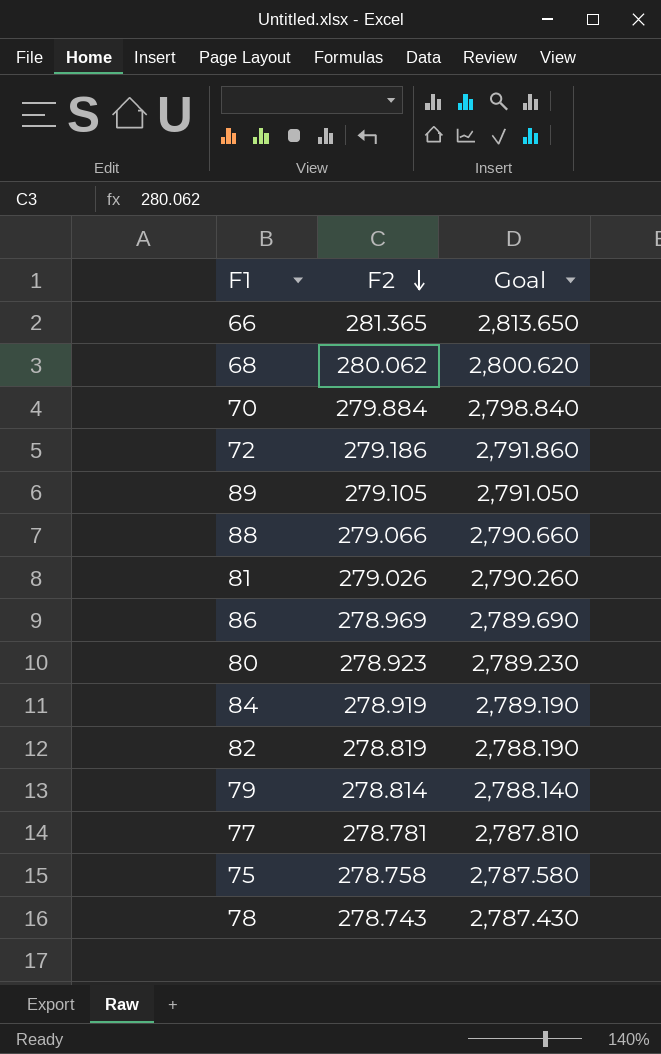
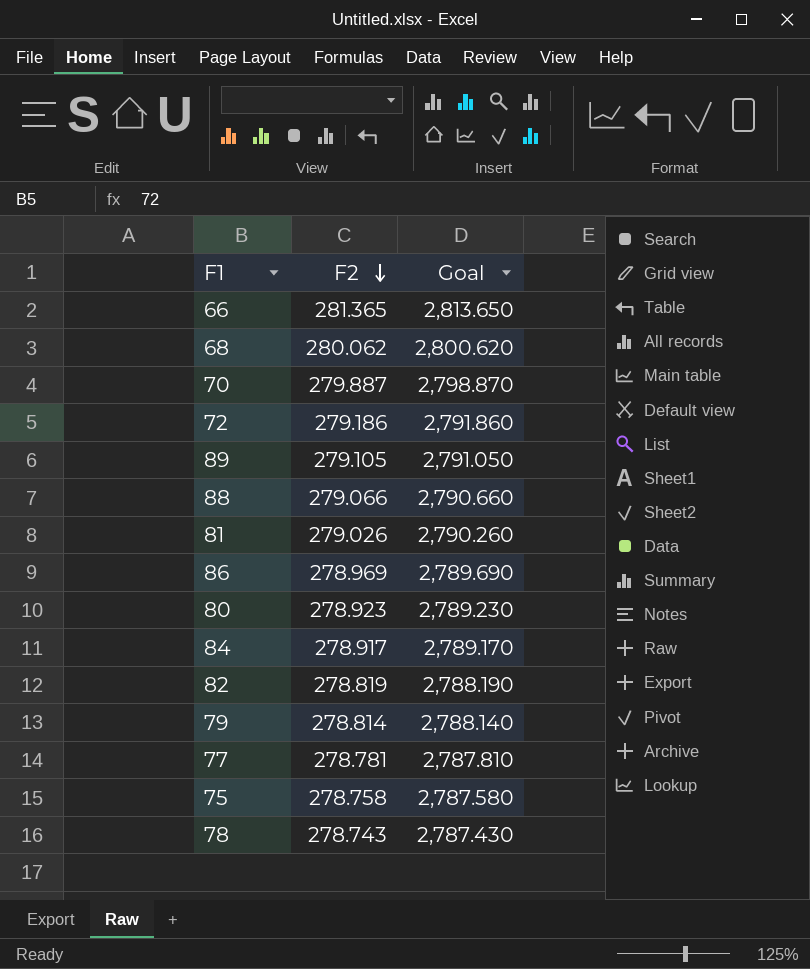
70 | F2: 279.884 -> 279.887
70 | Goal: 2,798.840 -> 2,798.870
84 | F2: 278.919 -> 278.917
84 | Goal: 2,789.190 -> 2,789.170

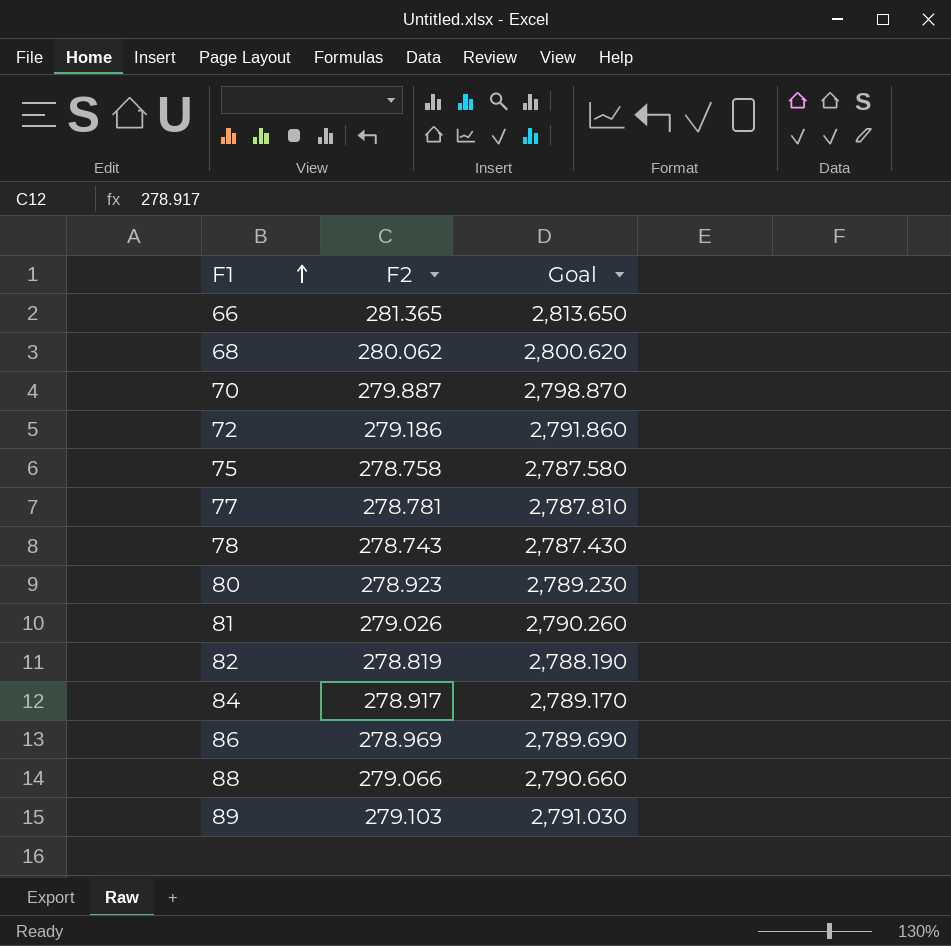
row order: F2 descending -> F1 ascending
row 79: 278.814 | 2,788.140 -> none
89 | F2: 279.105 -> 279.103
89 | Goal: 2,791.050 -> 2,791.030

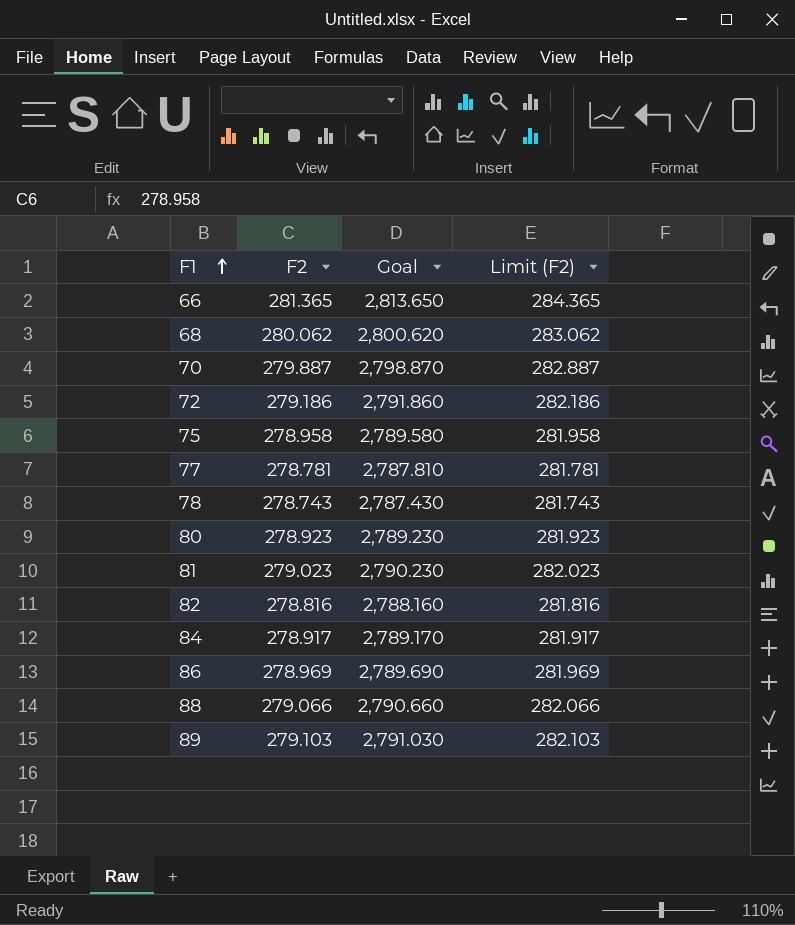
column Limit (F2) | formula: none -> [F2] + 3
75 | F2: 278.758 -> 278.958
75 | Goal: 2,787.580 -> 2,789.580
81 | F2: 279.026 -> 279.023
81 | Goal: 2,790.260 -> 2,790.230
82 | F2: 278.819 -> 278.816
82 | Goal: 2,788.190 -> 2,788.160

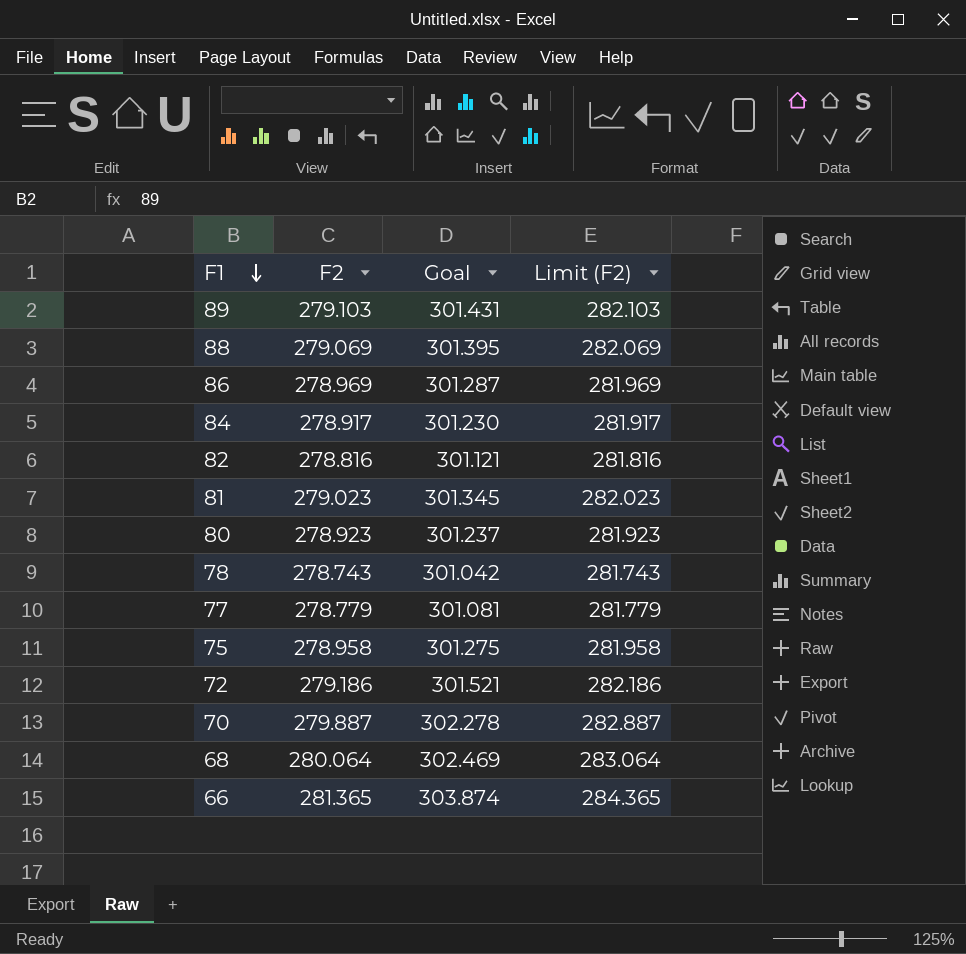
row order: F1 ascending -> F1 descending
column Goal | formula: [F2] * 10 -> [F2] * 1.08
88 | F2: 279.066 -> 279.069
88 | Limit (F2): 282.066 -> 282.069
77 | F2: 278.781 -> 278.779
77 | Limit (F2): 281.781 -> 281.779
68 | F2: 280.062 -> 280.064
68 | Limit (F2): 283.062 -> 283.064

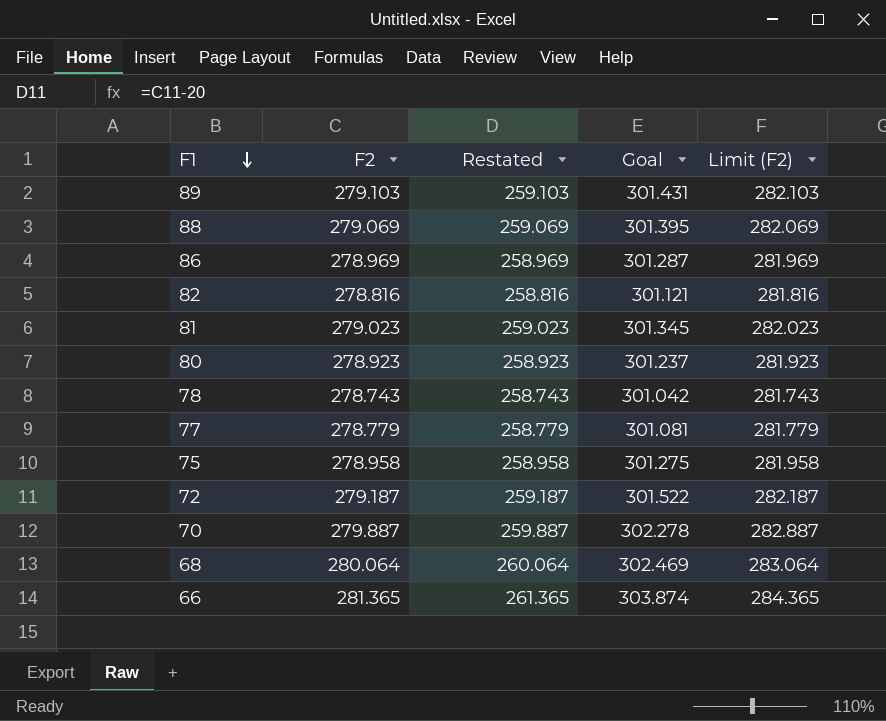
column Restated | formula: none -> [F2] - 20
row 84: 278.917 | 301.230 | 281.917 -> none
72 | F2: 279.186 -> 279.187
72 | Goal: 301.521 -> 301.522
72 | Limit (F2): 282.186 -> 282.187

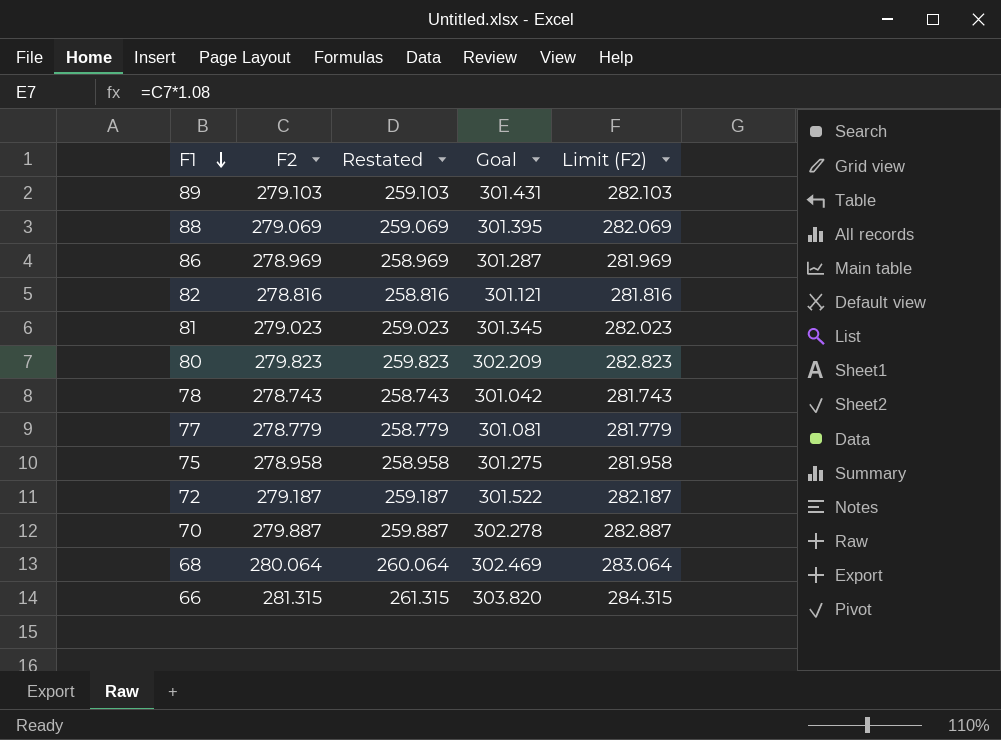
80 | F2: 278.923 -> 279.823
80 | Restated: 258.923 -> 259.823
80 | Goal: 301.237 -> 302.209
80 | Limit (F2): 281.923 -> 282.823
66 | F2: 281.365 -> 281.315
66 | Restated: 261.365 -> 261.315
66 | Goal: 303.874 -> 303.820
66 | Limit (F2): 284.365 -> 284.315

